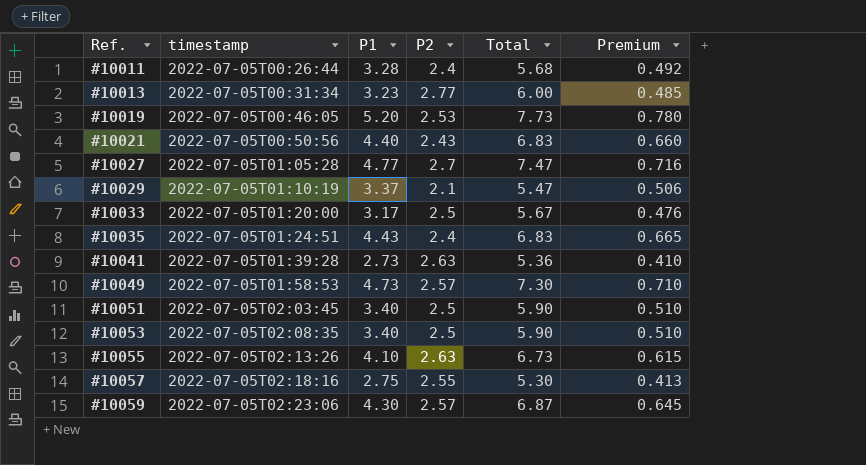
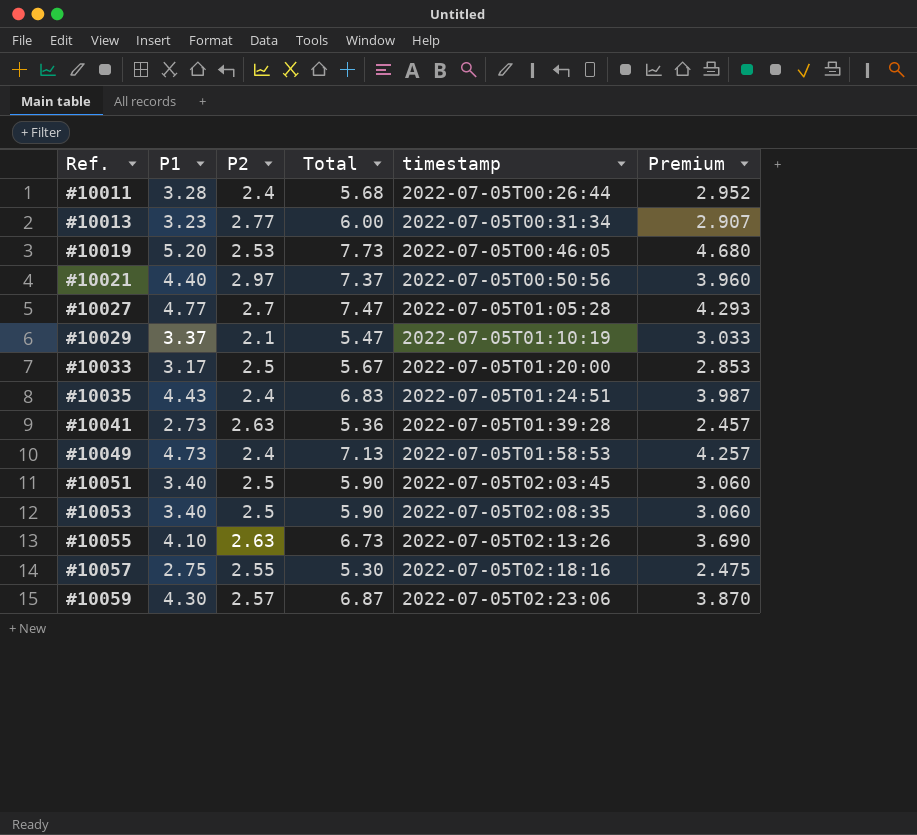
column timestamp | position: 2 -> 5
column Premium | formula: [P1] * 0.15 -> [P1] * 0.9
#10021 | P2: 2.43 -> 2.97
#10021 | Total: 6.83 -> 7.37
#10049 | P2: 2.57 -> 2.4
#10049 | Total: 7.30 -> 7.13

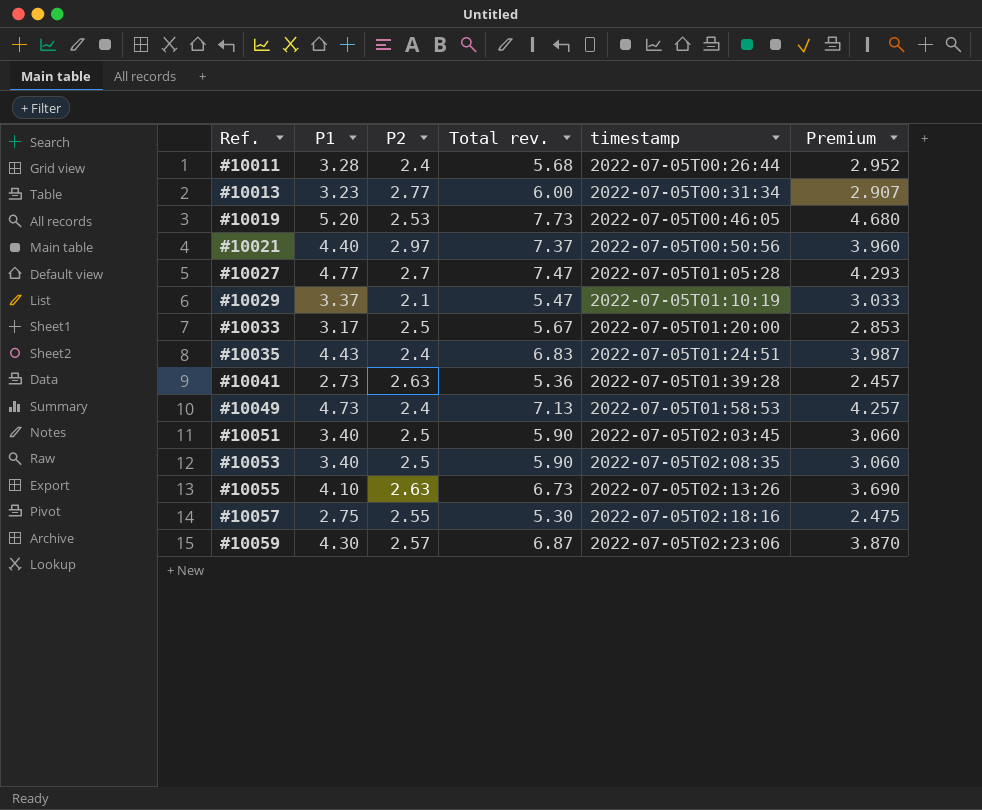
column name: Total -> Total rev.

